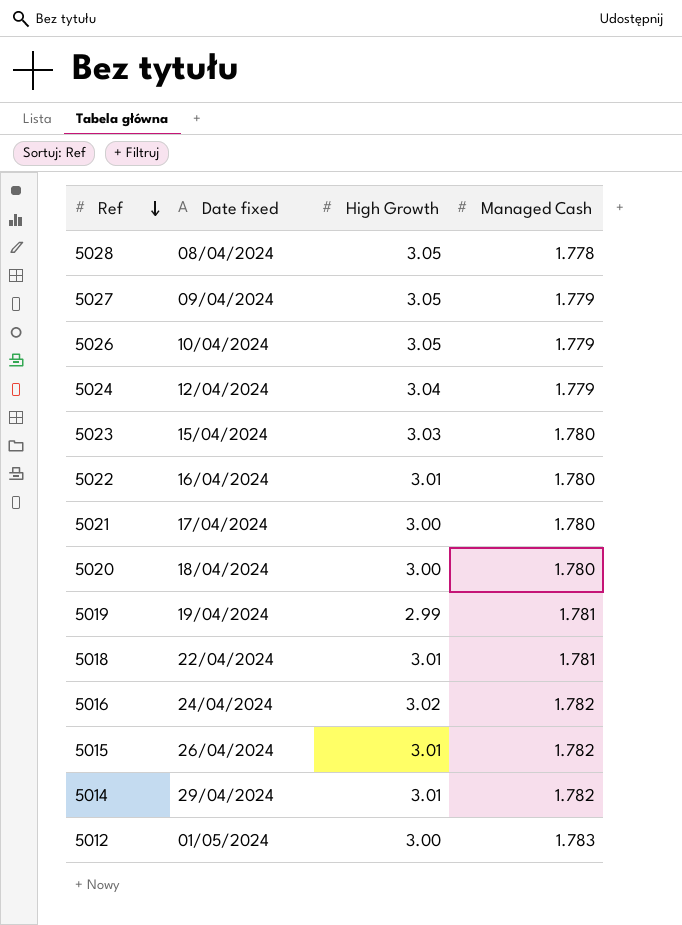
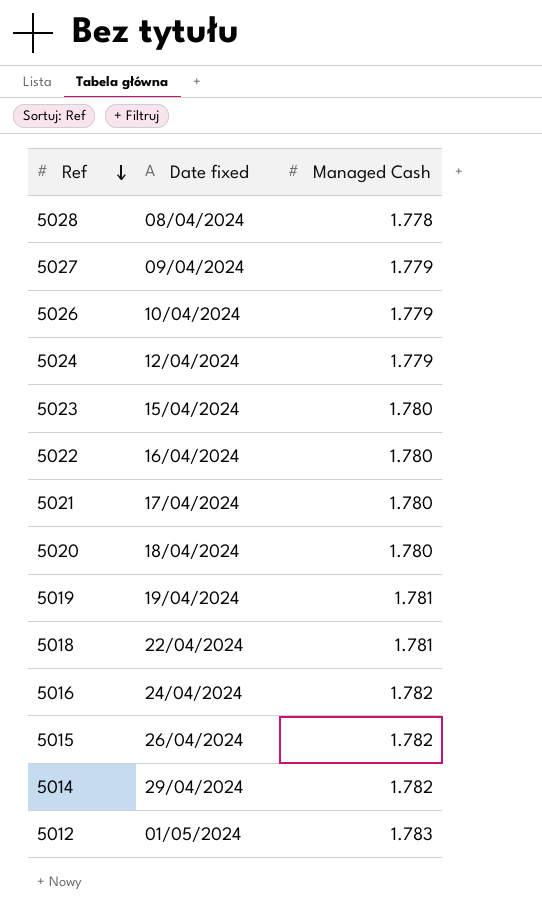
column High Growth | position: 3 -> none

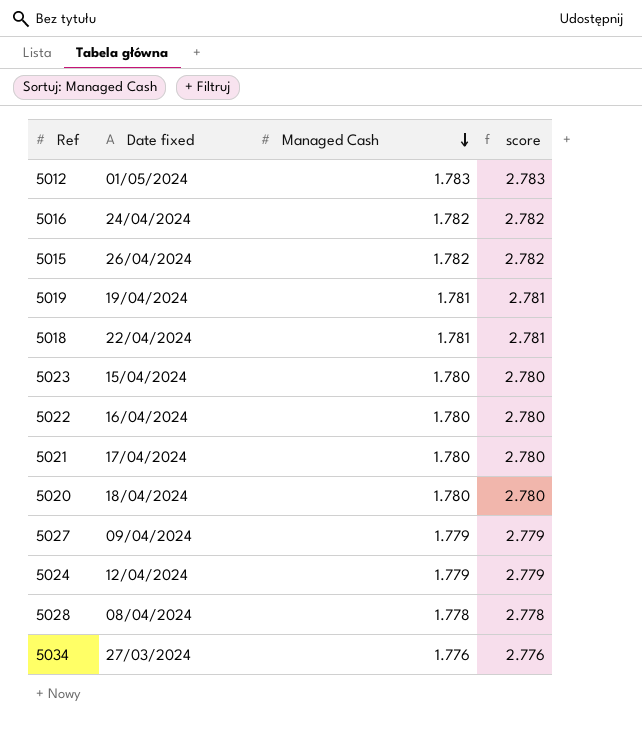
row order: Ref descending -> Managed Cash descending
column score | formula: none -> [Managed Cash] + 1
row 5026: 10/04/2024 | 1.779 -> none
row 5014: 29/04/2024 | 1.782 -> none
row 5034: none -> 27/03/2024 | 1.776 | 2.776

